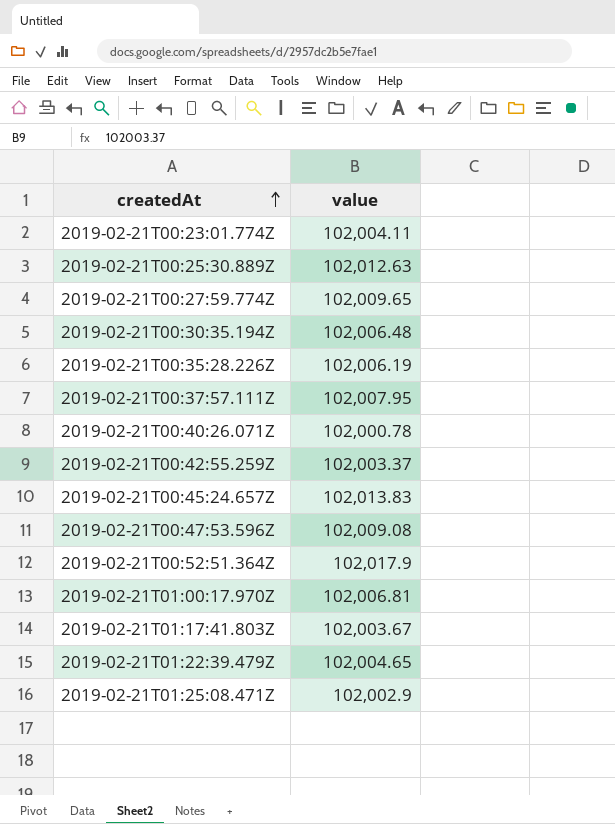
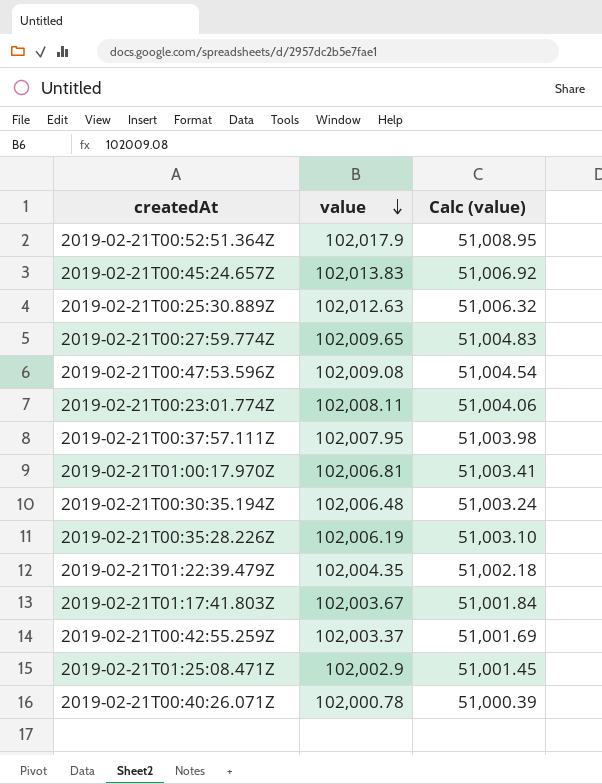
row order: createdAt ascending -> value descending
column Calc (value) | formula: none -> [value] * 0.5
2019-02-21T00:23:01.774Z | value: 102,004.11 -> 102,008.11
2019-02-21T01:22:39.479Z | value: 102,004.65 -> 102,004.35

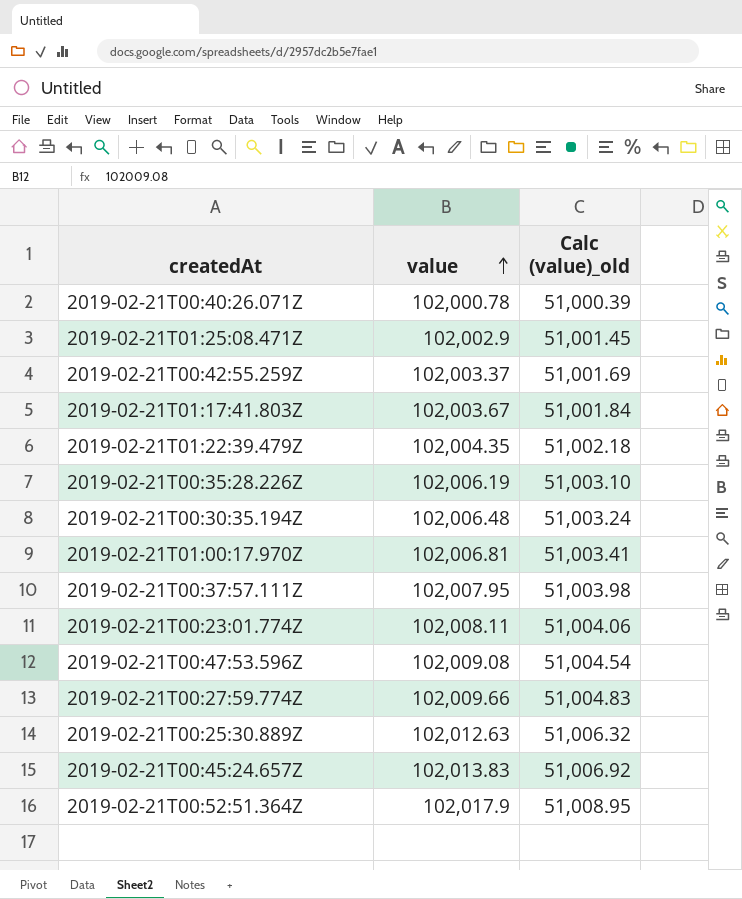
row order: value descending -> value ascending
column name: Calc (value) -> Calc (value)_old
2019-02-21T00:27:59.774Z | value: 102,009.65 -> 102,009.66

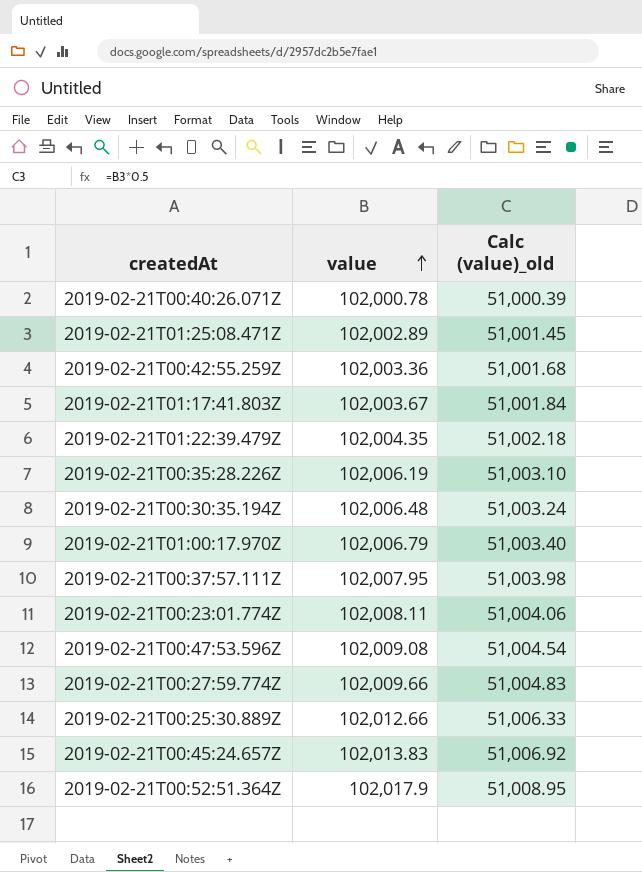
2019-02-21T01:25:08.471Z | value: 102,002.9 -> 102,002.89
2019-02-21T00:42:55.259Z | value: 102,003.37 -> 102,003.36
2019-02-21T00:42:55.259Z | Calc (value)_old: 51,001.69 -> 51,001.68
2019-02-21T01:00:17.970Z | value: 102,006.81 -> 102,006.79
2019-02-21T01:00:17.970Z | Calc (value)_old: 51,003.41 -> 51,003.40
2019-02-21T00:25:30.889Z | value: 102,012.63 -> 102,012.66
2019-02-21T00:25:30.889Z | Calc (value)_old: 51,006.32 -> 51,006.33

